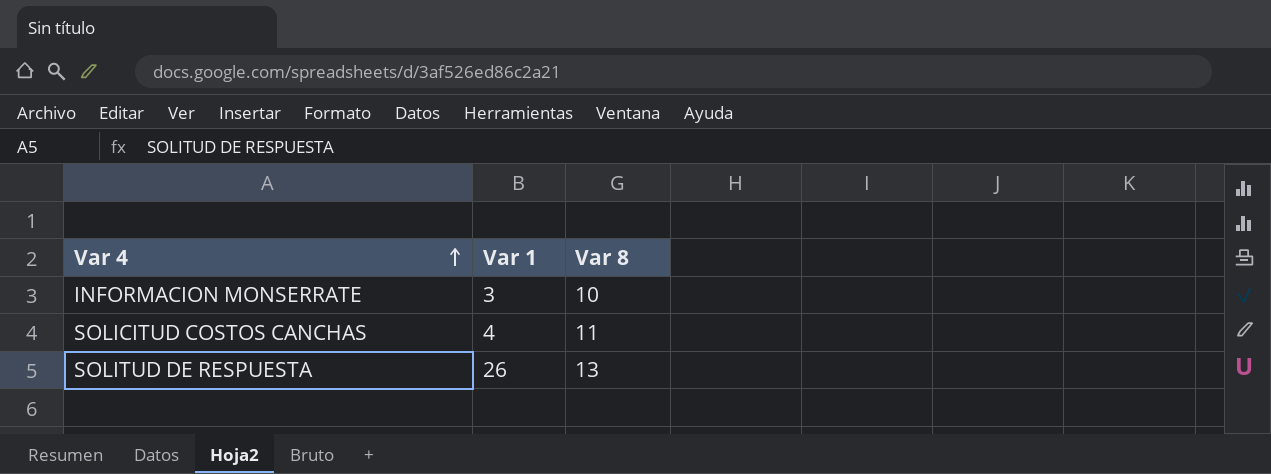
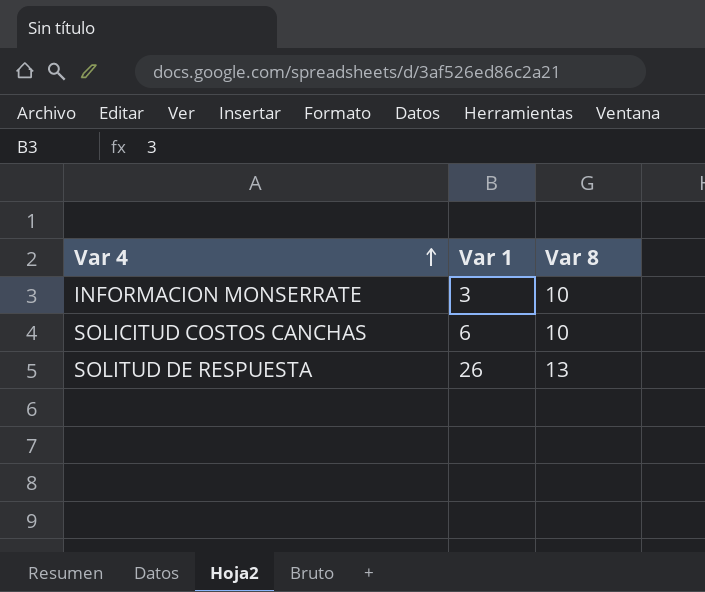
SOLICITUD COSTOS CANCHAS | Var 1: 4 -> 6
SOLICITUD COSTOS CANCHAS | Var 8: 11 -> 10

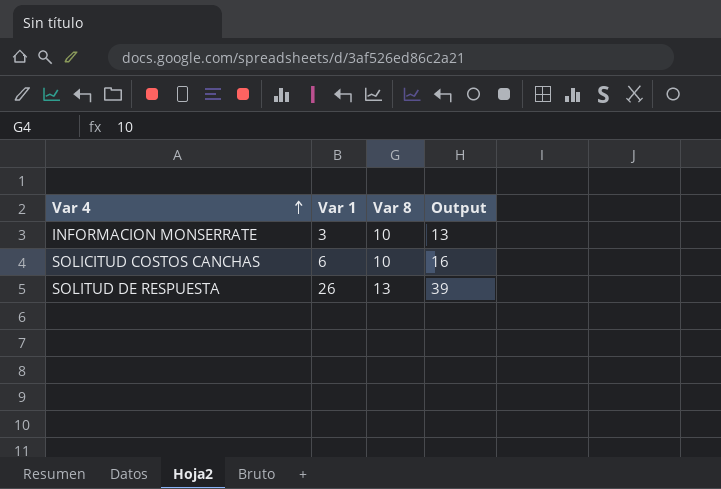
column Output | formula: none -> [Var 1] + [Var 8]

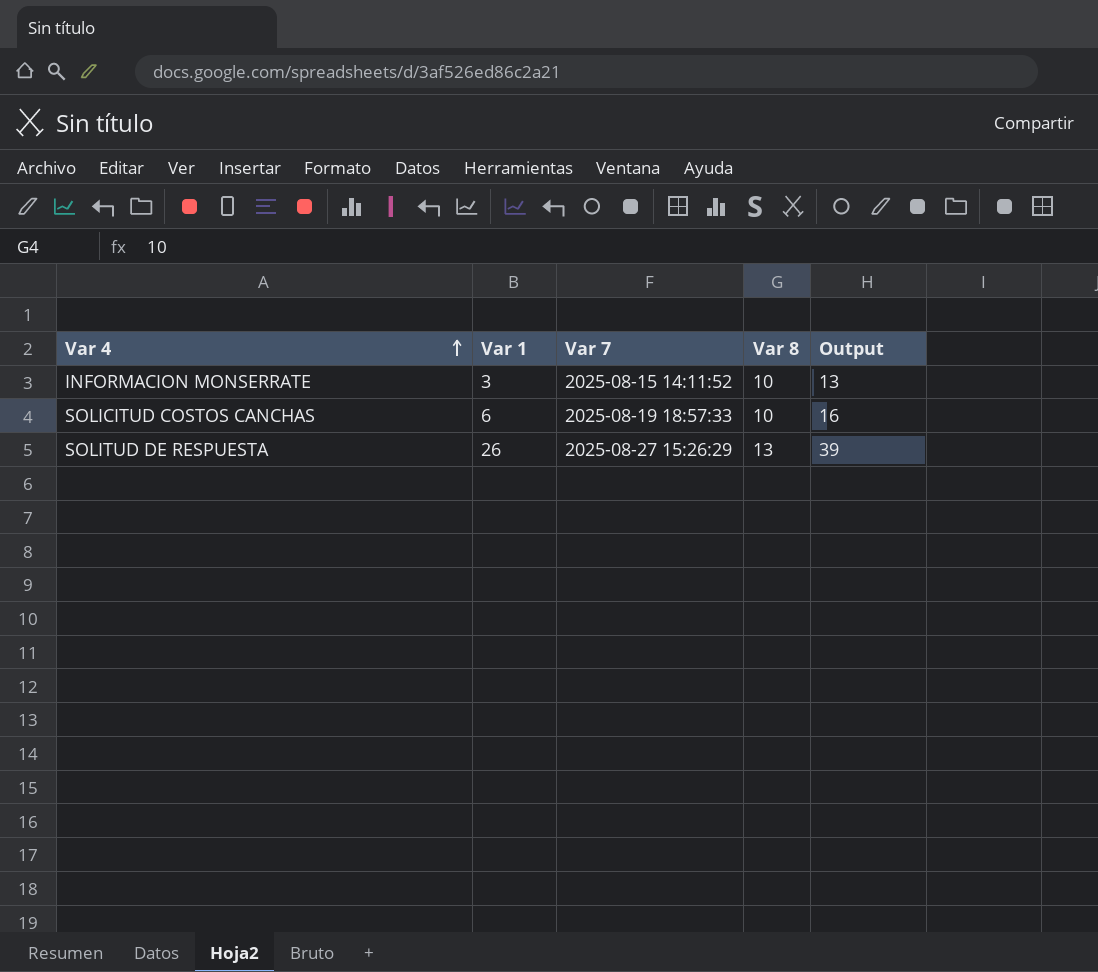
column Var 7 | position: none -> 3

